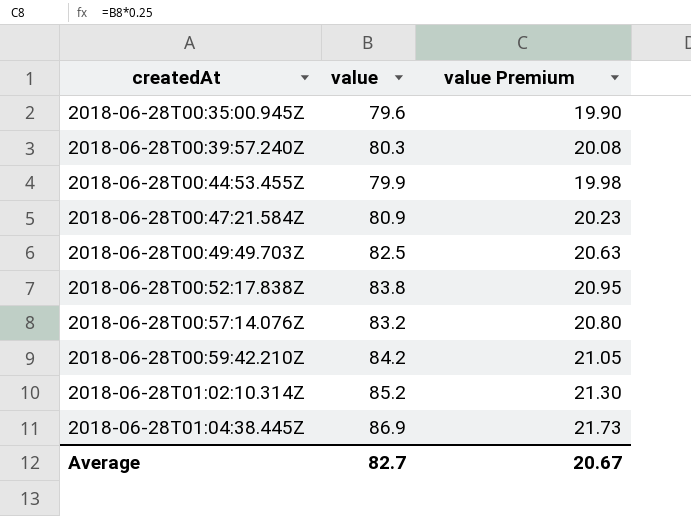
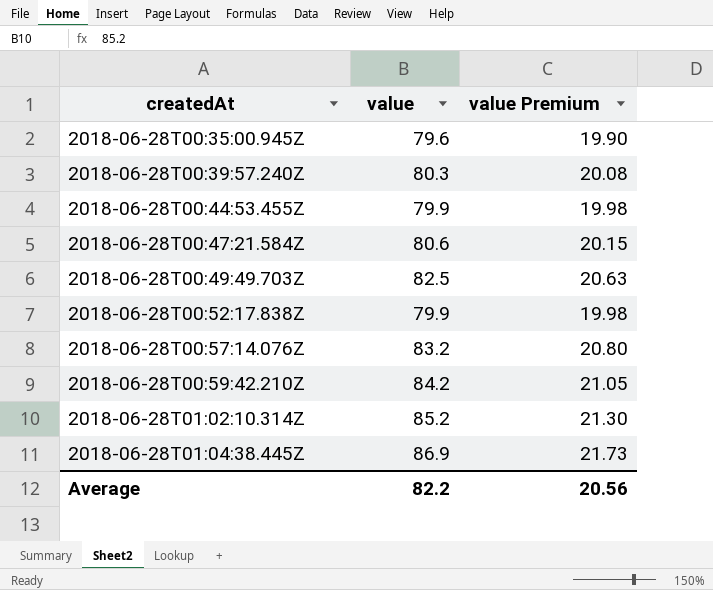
2018-06-28T00:47:21.584Z | value: 80.9 -> 80.6
2018-06-28T00:47:21.584Z | value Premium: 20.23 -> 20.15
2018-06-28T00:52:17.838Z | value: 83.8 -> 79.9
2018-06-28T00:52:17.838Z | value Premium: 20.95 -> 19.98
Average | value: 82.7 -> 82.2
Average | value Premium: 20.67 -> 20.56

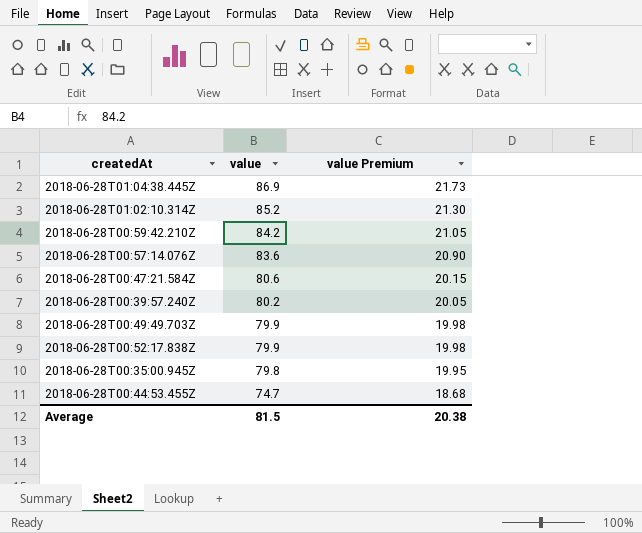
row order: createdAt ascending -> value descending
2018-06-28T00:57:14.076Z | value: 83.2 -> 83.6
2018-06-28T00:57:14.076Z | value Premium: 20.80 -> 20.90
2018-06-28T00:39:57.240Z | value: 80.3 -> 80.2
2018-06-28T00:39:57.240Z | value Premium: 20.08 -> 20.05
2018-06-28T00:49:49.703Z | value: 82.5 -> 79.9
2018-06-28T00:49:49.703Z | value Premium: 20.63 -> 19.98
2018-06-28T00:35:00.945Z | value: 79.6 -> 79.8
2018-06-28T00:35:00.945Z | value Premium: 19.90 -> 19.95
2018-06-28T00:44:53.455Z | value: 79.9 -> 74.7
2018-06-28T00:44:53.455Z | value Premium: 19.98 -> 18.68
Average | value: 82.2 -> 81.5
Average | value Premium: 20.56 -> 20.38

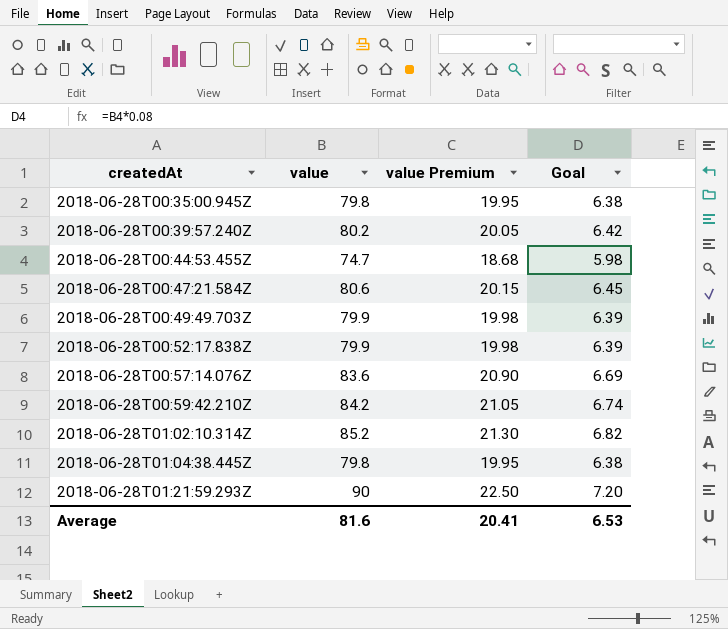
row order: value descending -> createdAt ascending
column Goal | formula: none -> [value] * 0.08
2018-06-28T01:04:38.445Z | value: 86.9 -> 79.8
2018-06-28T01:04:38.445Z | value Premium: 21.73 -> 19.95
row 2018-06-28T01:21:59.293Z: none -> 90 | 22.50 | 7.20
Average | value: 81.5 -> 81.6
Average | value Premium: 20.38 -> 20.41

